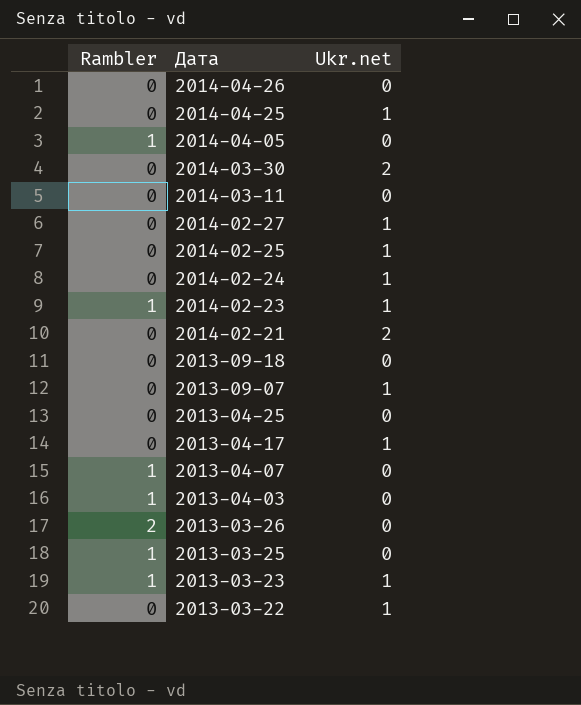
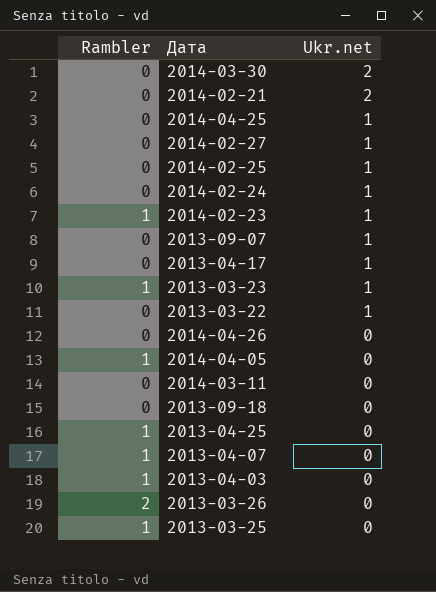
row order: Дата descending -> Ukr.net descending
2013-04-25 | Rambler: 0 -> 1

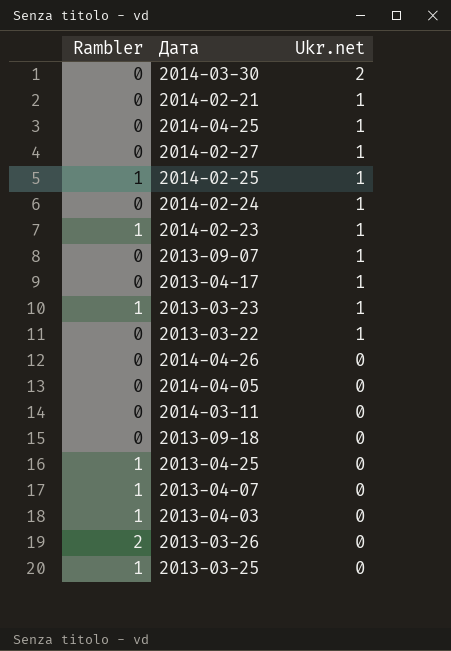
2014-02-21 | Ukr.net: 2 -> 1
2014-02-25 | Rambler: 0 -> 1
2014-04-05 | Rambler: 1 -> 0

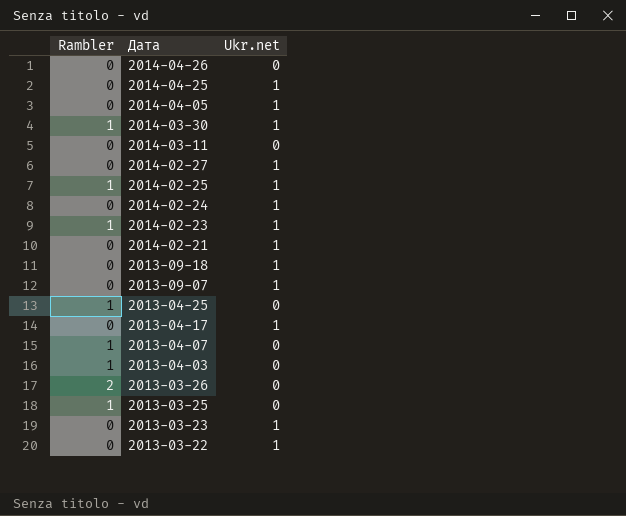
row order: Ukr.net descending -> Дата descending
2014-04-05 | Ukr.net: 0 -> 1
2014-03-30 | Rambler: 0 -> 1
2014-03-30 | Ukr.net: 2 -> 1
2013-09-18 | Ukr.net: 0 -> 1
2013-03-23 | Rambler: 1 -> 0

